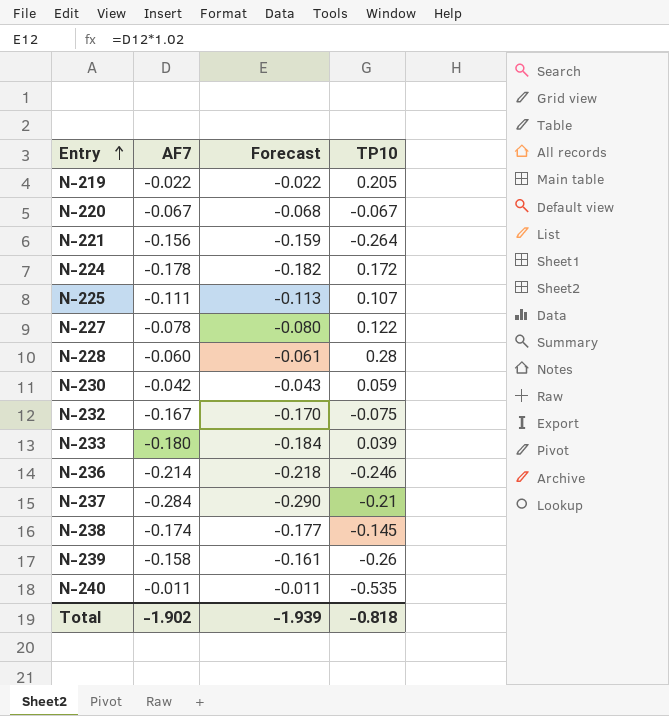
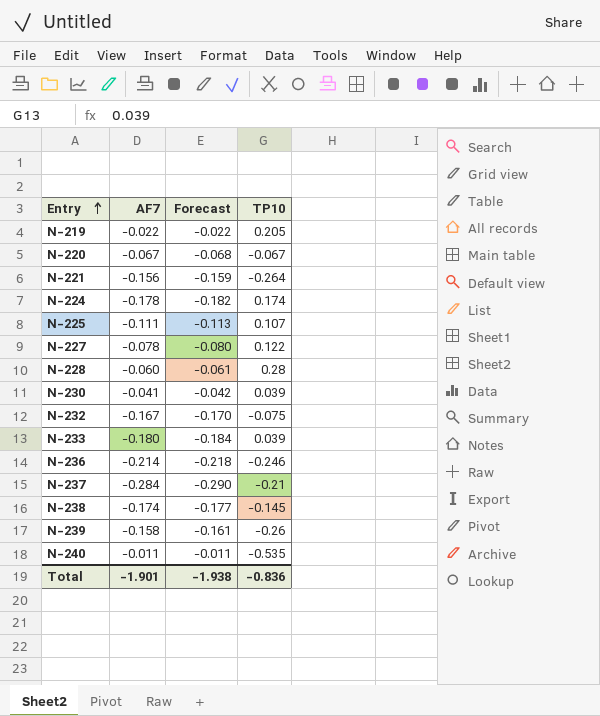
N-224 | TP10: 0.172 -> 0.174
N-230 | AF7: -0.042 -> -0.041
N-230 | Forecast: -0.043 -> -0.042
N-230 | TP10: 0.059 -> 0.039
Total | AF7: -1.902 -> -1.901
Total | Forecast: -1.939 -> -1.938
Total | TP10: -0.818 -> -0.836

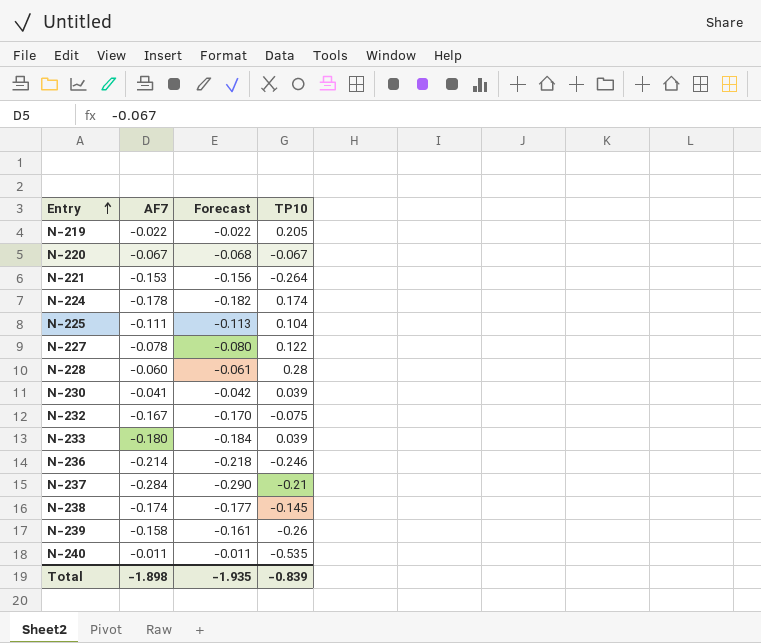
N-221 | AF7: -0.156 -> -0.153
N-221 | Forecast: -0.159 -> -0.156
N-225 | TP10: 0.107 -> 0.104
Total | AF7: -1.901 -> -1.898
Total | Forecast: -1.938 -> -1.935
Total | TP10: -0.836 -> -0.839

